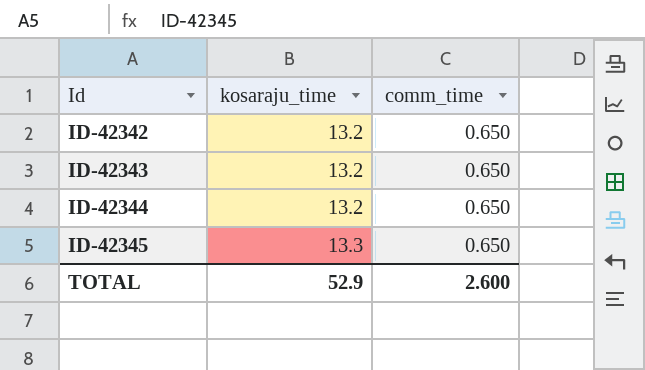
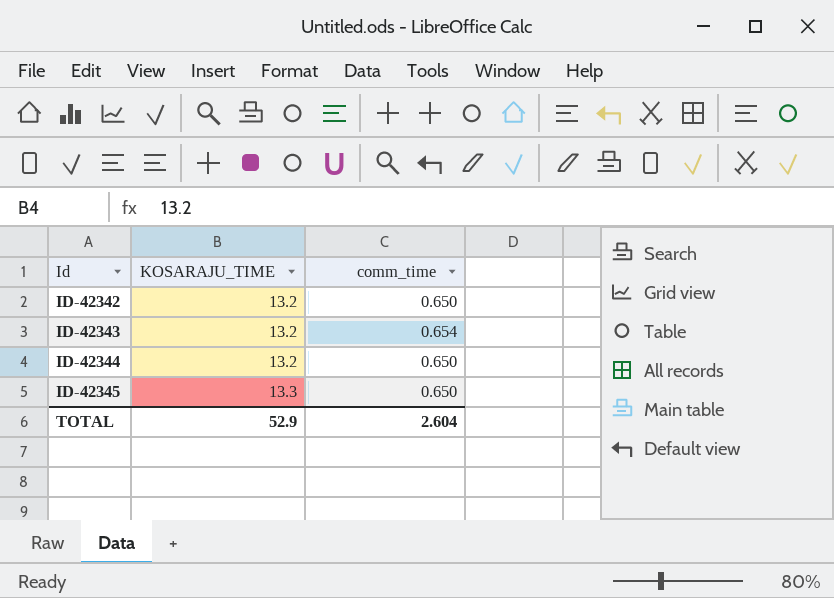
column name: kosaraju_time -> KOSARAJU_TIME
ID-42343 | comm_time: 0.650 -> 0.654
TOTAL | comm_time: 2.600 -> 2.604

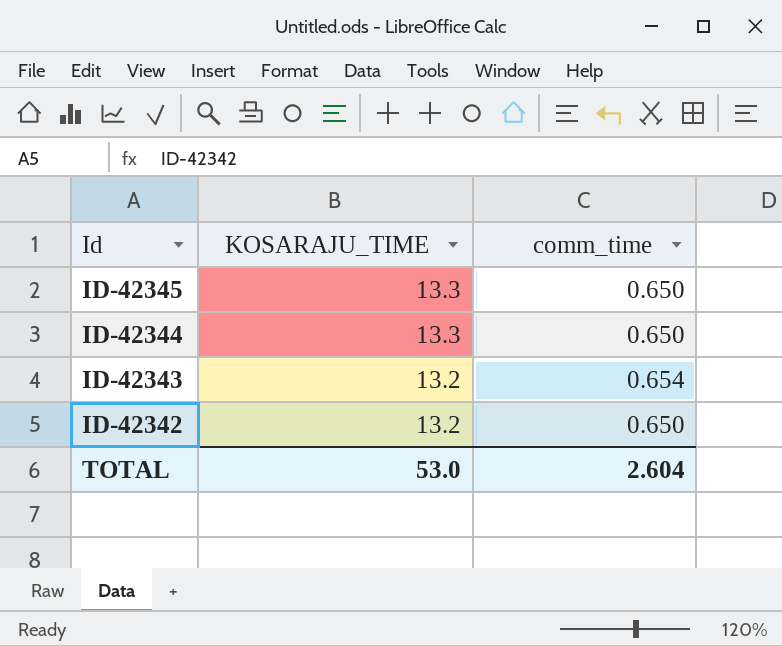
row order: Id ascending -> Id descending
ID-42344 | KOSARAJU_TIME: 13.2 -> 13.3
TOTAL | KOSARAJU_TIME: 52.9 -> 53.0

